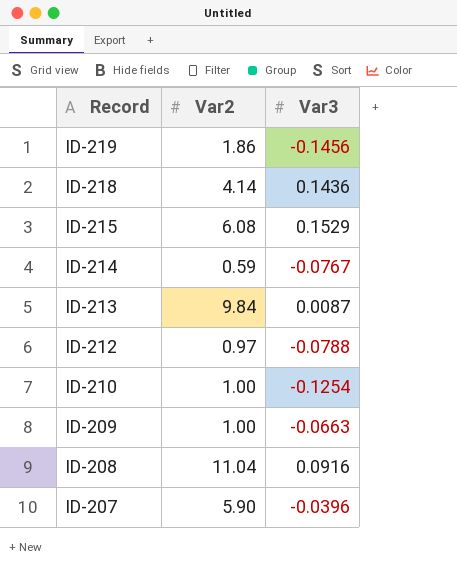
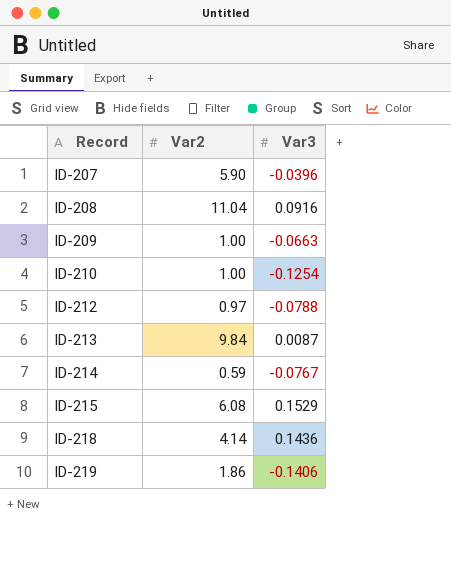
row order: Record descending -> Record ascending
ID-219 | Var3: -0.1456 -> -0.1406

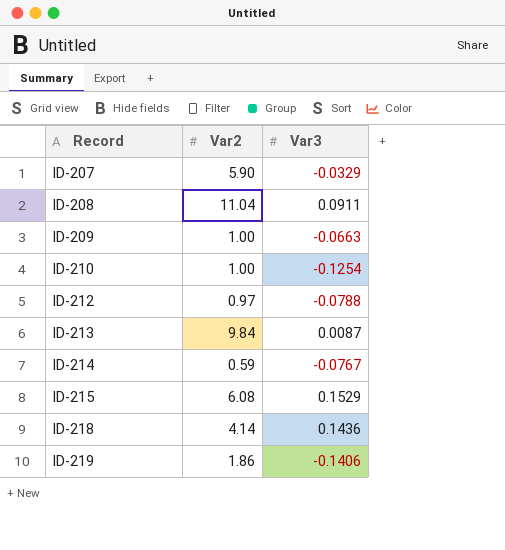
ID-207 | Var3: -0.0396 -> -0.0329
ID-208 | Var3: 0.0916 -> 0.0911

